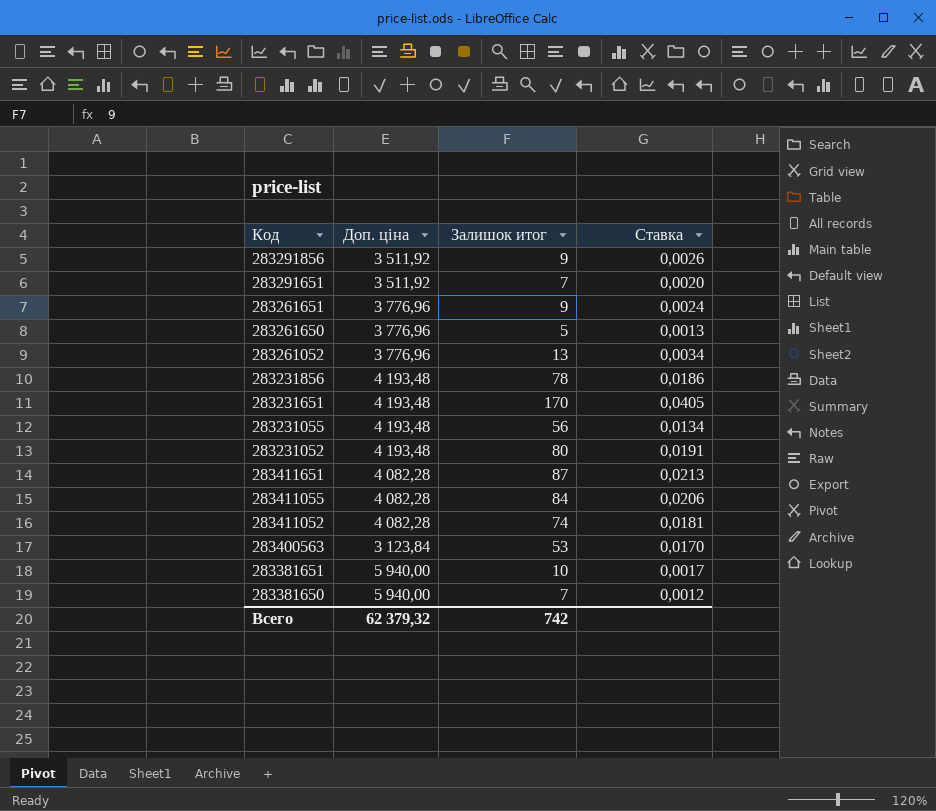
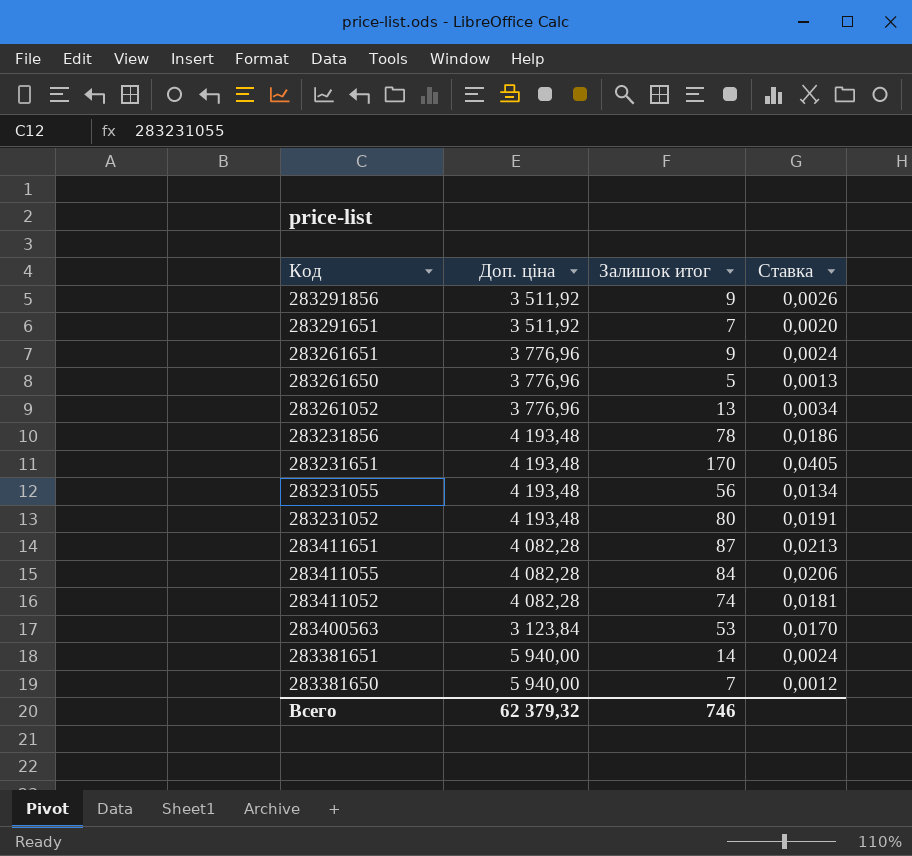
283381651 | Залишок итог: 10 -> 14
283381651 | Ставка: 0,0017 -> 0,0024
Всего | Залишок итог: 742 -> 746

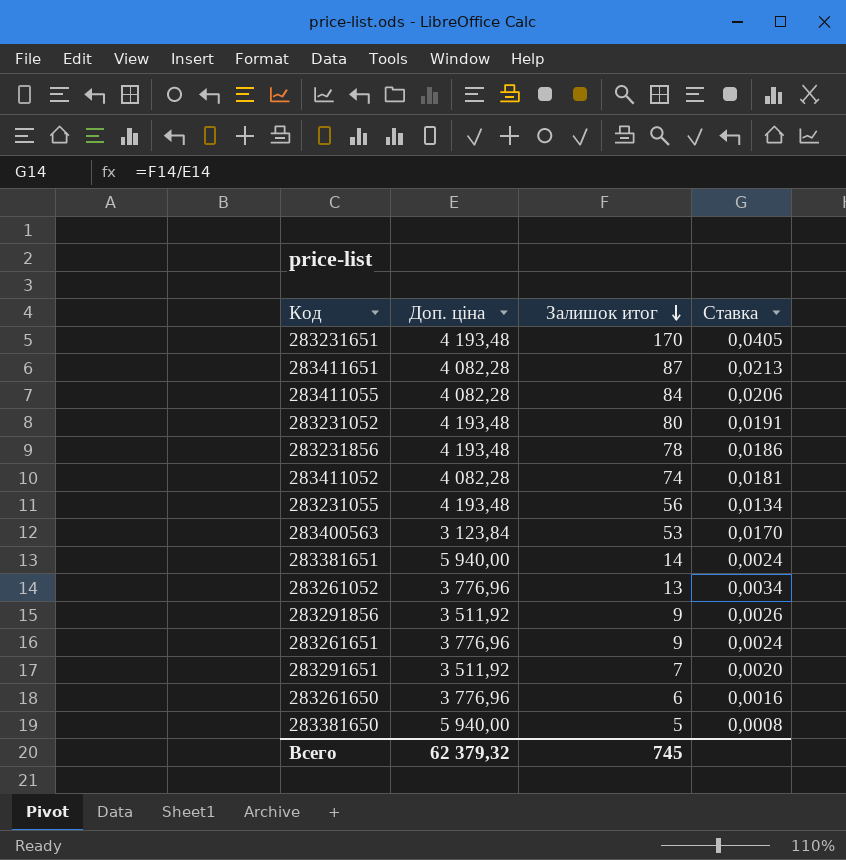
row order: none -> Залишок итог descending
283261650 | Залишок итог: 5 -> 6
283261650 | Ставка: 0,0013 -> 0,0016
283381650 | Залишок итог: 7 -> 5
283381650 | Ставка: 0,0012 -> 0,0008
Всего | Залишок итог: 746 -> 745

